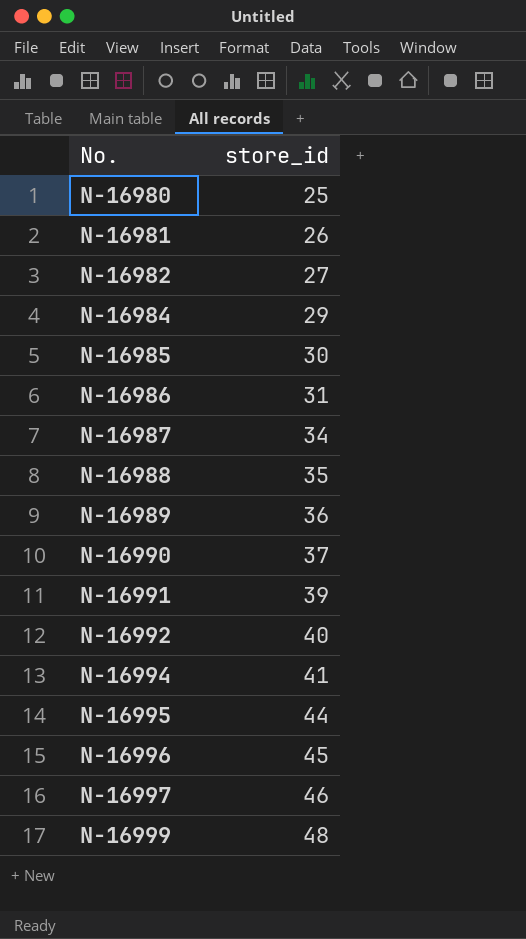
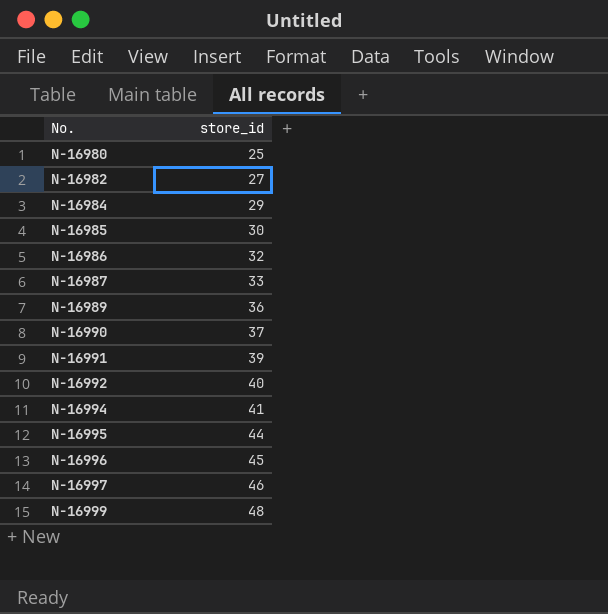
row N-16981: 26 -> none
row N-16988: 35 -> none
N-16986 | store_id: 31 -> 32
N-16987 | store_id: 34 -> 33

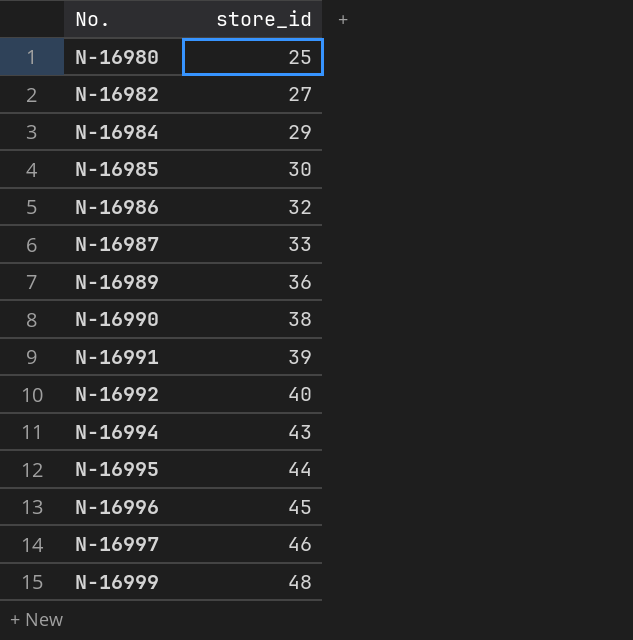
N-16990 | store_id: 37 -> 38
N-16994 | store_id: 41 -> 43

